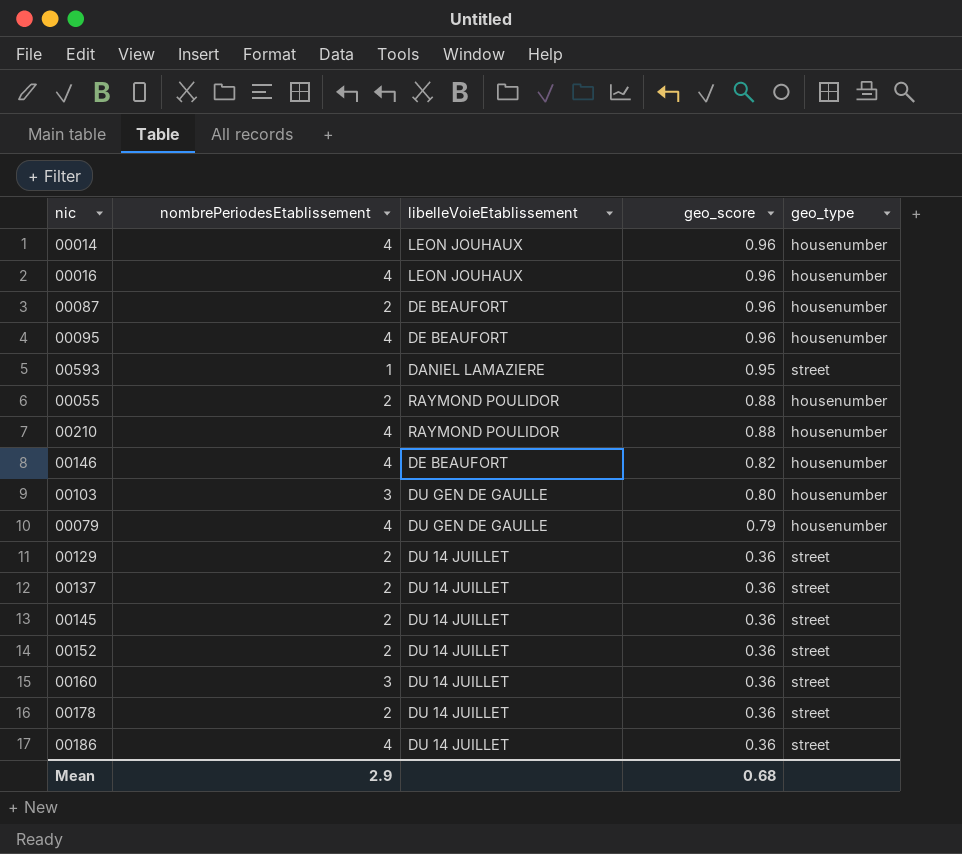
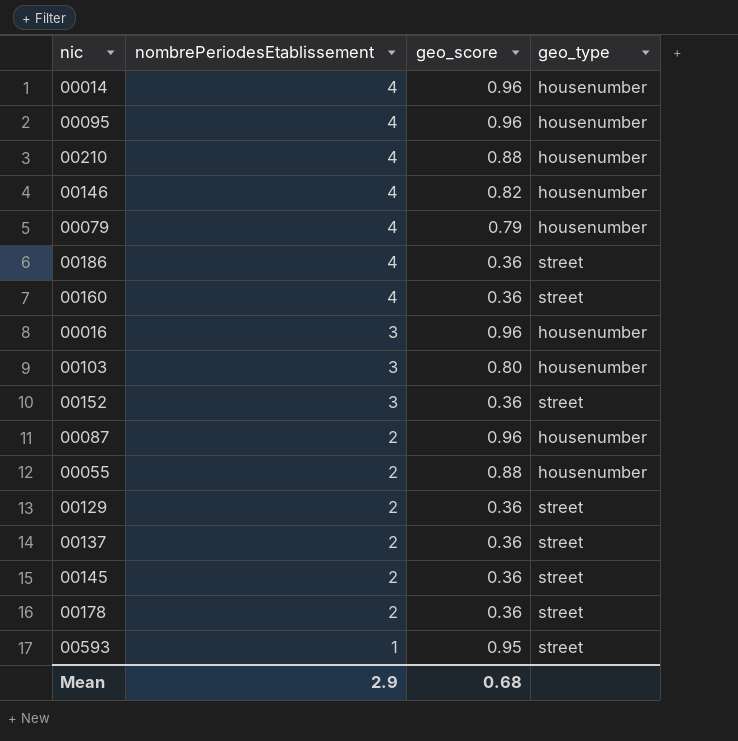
row order: geo_score descending -> nombrePeriodesEtablissement descending
column libelleVoieEtablissement | position: 3 -> none
00160 | nombrePeriodesEtablissement: 3 -> 4
00016 | nombrePeriodesEtablissement: 4 -> 3
00152 | nombrePeriodesEtablissement: 2 -> 3

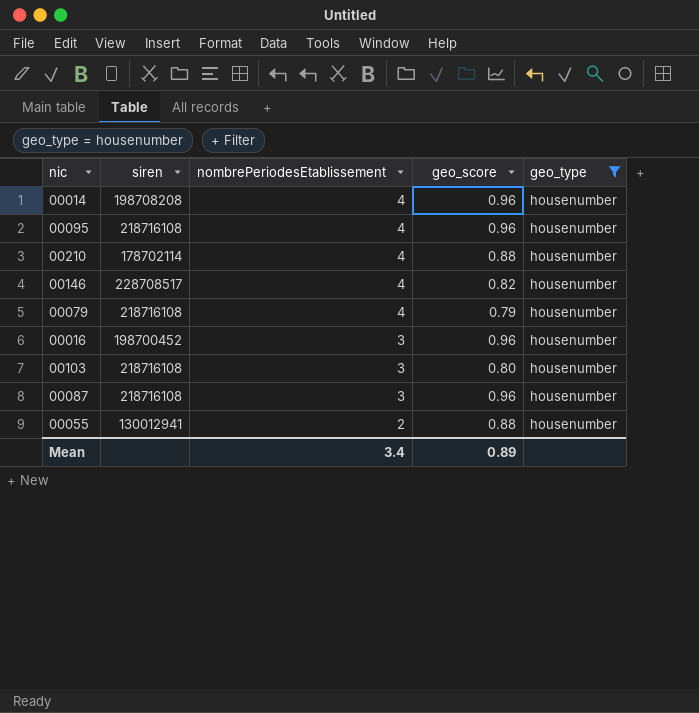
filter: none -> geo_type = housenumber
column siren | position: none -> 2
00087 | nombrePeriodesEtablissement: 2 -> 3
Mean | nombrePeriodesEtablissement: 2.9 -> 3.4
Mean | geo_score: 0.68 -> 0.89

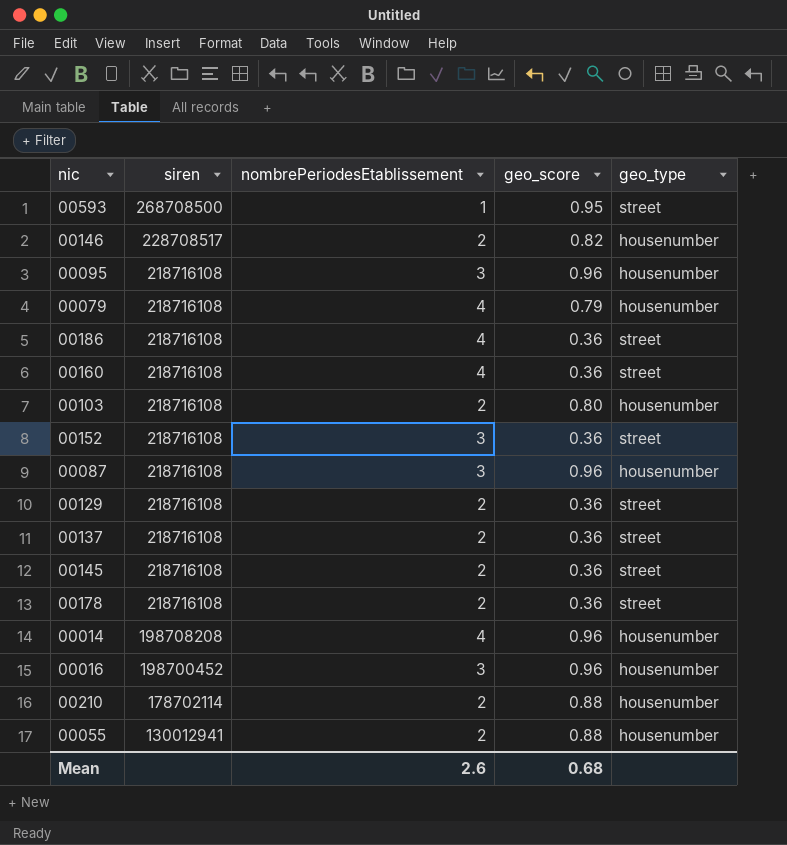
filter: geo_type = housenumber -> none
row order: nombrePeriodesEtablissement descending -> siren descending
00146 | nombrePeriodesEtablissement: 4 -> 2
00095 | nombrePeriodesEtablissement: 4 -> 3
00103 | nombrePeriodesEtablissement: 3 -> 2
00210 | nombrePeriodesEtablissement: 4 -> 2
Mean | nombrePeriodesEtablissement: 3.4 -> 2.6
Mean | geo_score: 0.89 -> 0.68

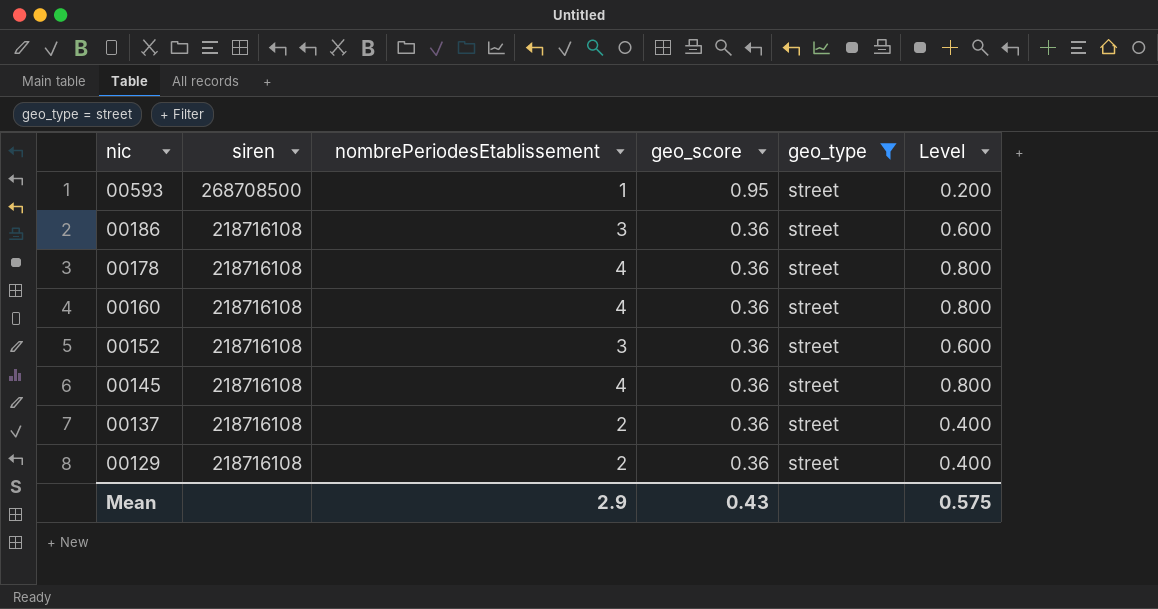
filter: none -> geo_type = street
row order: siren descending -> nic descending
column Level | formula: none -> [nombrePeriodesEtablissement] * 0.2
00186 | nombrePeriodesEtablissement: 4 -> 3
00178 | nombrePeriodesEtablissement: 2 -> 4
00145 | nombrePeriodesEtablissement: 2 -> 4
Mean | nombrePeriodesEtablissement: 2.6 -> 2.9
Mean | geo_score: 0.68 -> 0.43

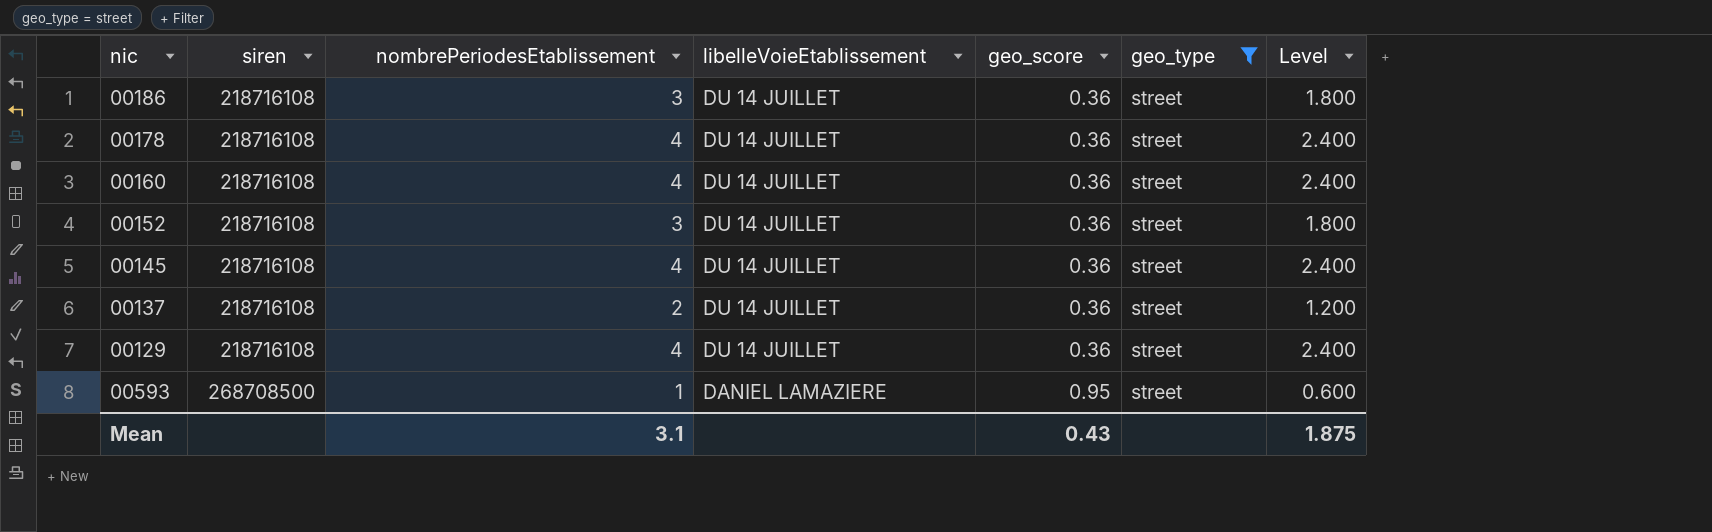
row order: nic descending -> siren ascending
column libelleVoieEtablissement | position: none -> 4
column Level | formula: [nombrePeriodesEtablissement] * 0.2 -> [nombrePeriodesEtablissement] * 0.6
00129 | nombrePeriodesEtablissement: 2 -> 4
Mean | nombrePeriodesEtablissement: 2.9 -> 3.1
Mean | Level: 0.575 -> 1.875

